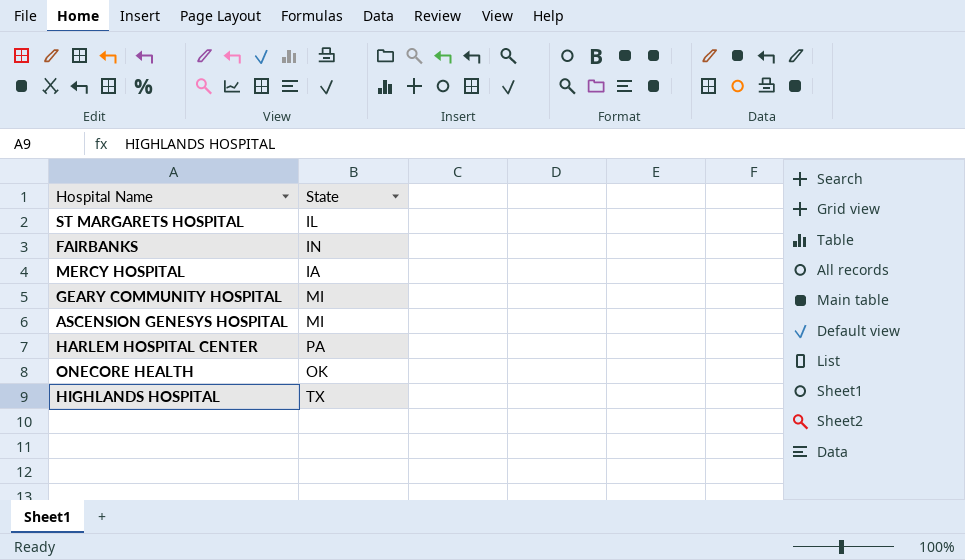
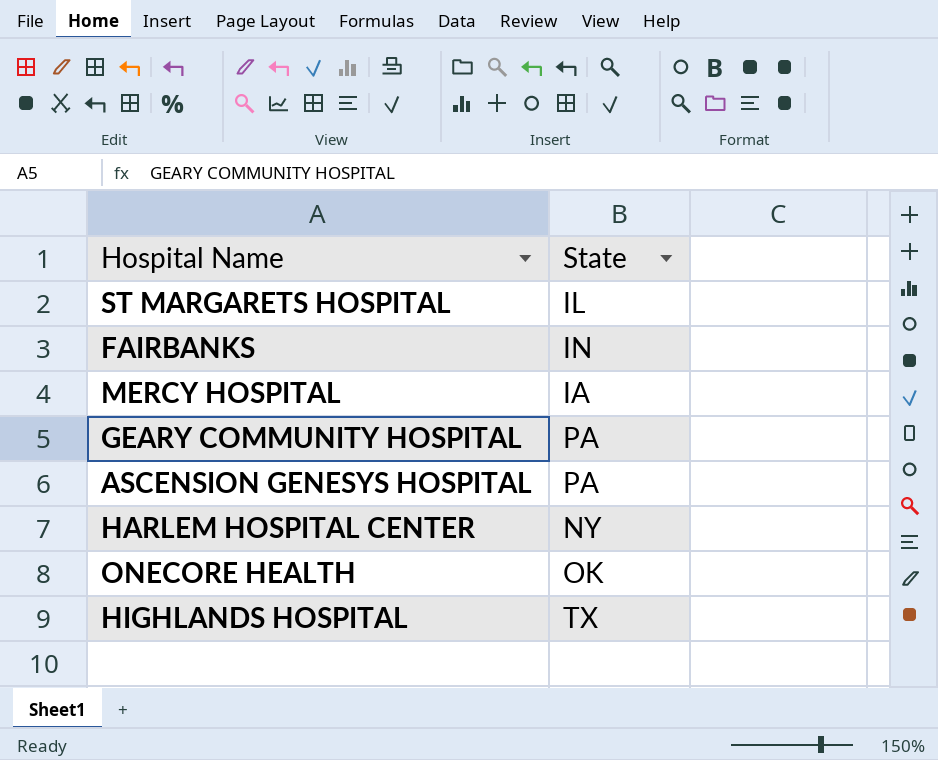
GEARY COMMUNITY HOSPITAL | State: MI -> PA
ASCENSION GENESYS HOSPITAL | State: MI -> PA
HARLEM HOSPITAL CENTER | State: PA -> NY

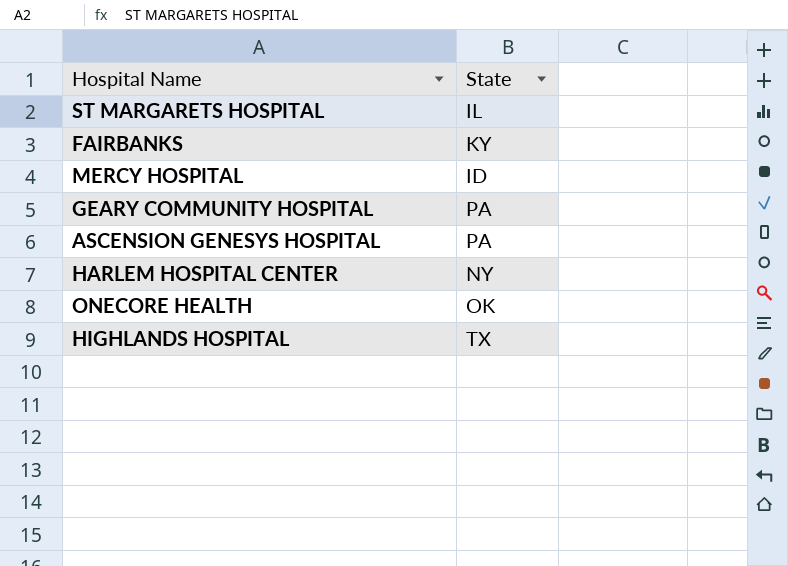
FAIRBANKS | State: IN -> KY
MERCY HOSPITAL | State: IA -> ID

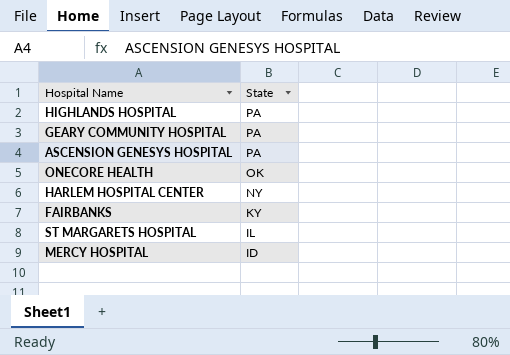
row order: none -> State descending
HIGHLANDS HOSPITAL | State: TX -> PA

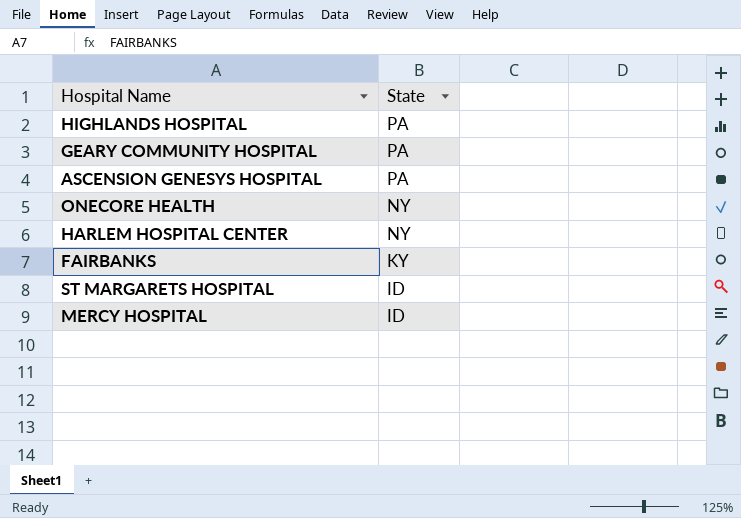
ONECORE HEALTH | State: OK -> NY
ST MARGARETS HOSPITAL | State: IL -> ID

